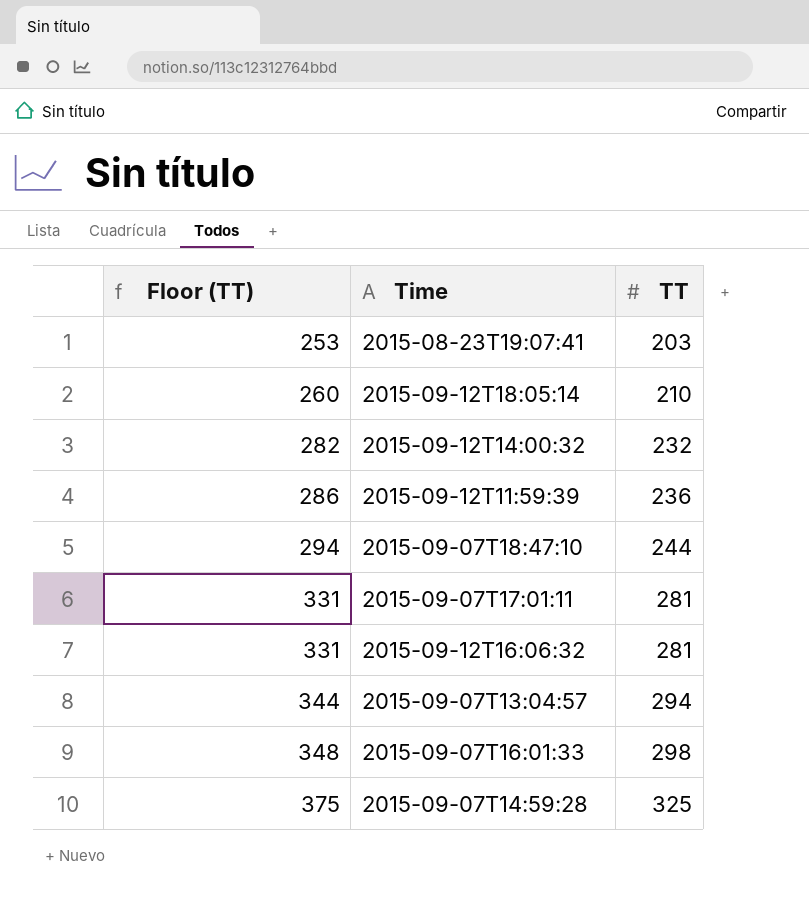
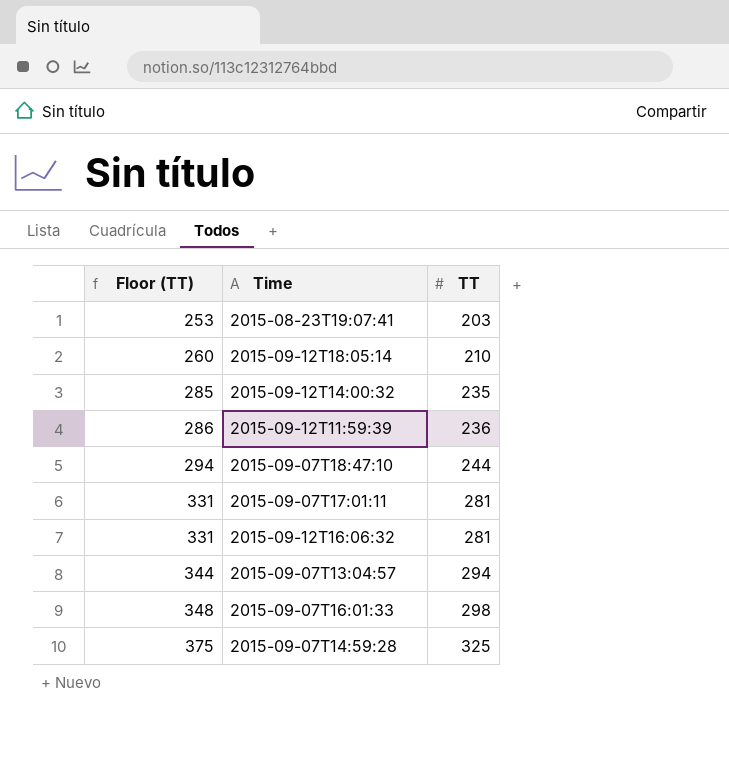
2015-09-12T14:00:32 | Floor (TT): 282 -> 285
2015-09-12T14:00:32 | TT: 232 -> 235

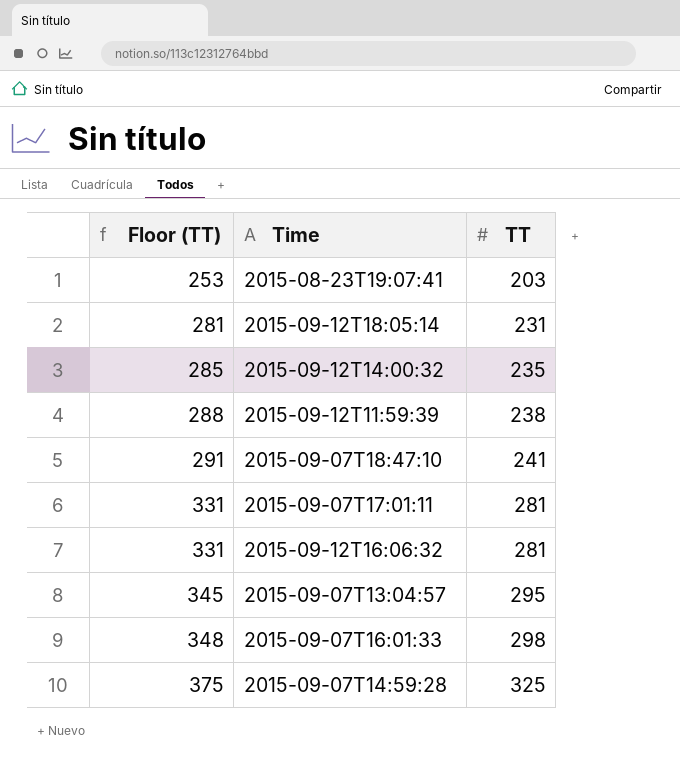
2015-09-12T18:05:14 | Floor (TT): 260 -> 281
2015-09-12T18:05:14 | TT: 210 -> 231
2015-09-12T11:59:39 | Floor (TT): 286 -> 288
2015-09-12T11:59:39 | TT: 236 -> 238
2015-09-07T18:47:10 | Floor (TT): 294 -> 291
2015-09-07T18:47:10 | TT: 244 -> 241
2015-09-07T13:04:57 | Floor (TT): 344 -> 345
2015-09-07T13:04:57 | TT: 294 -> 295

